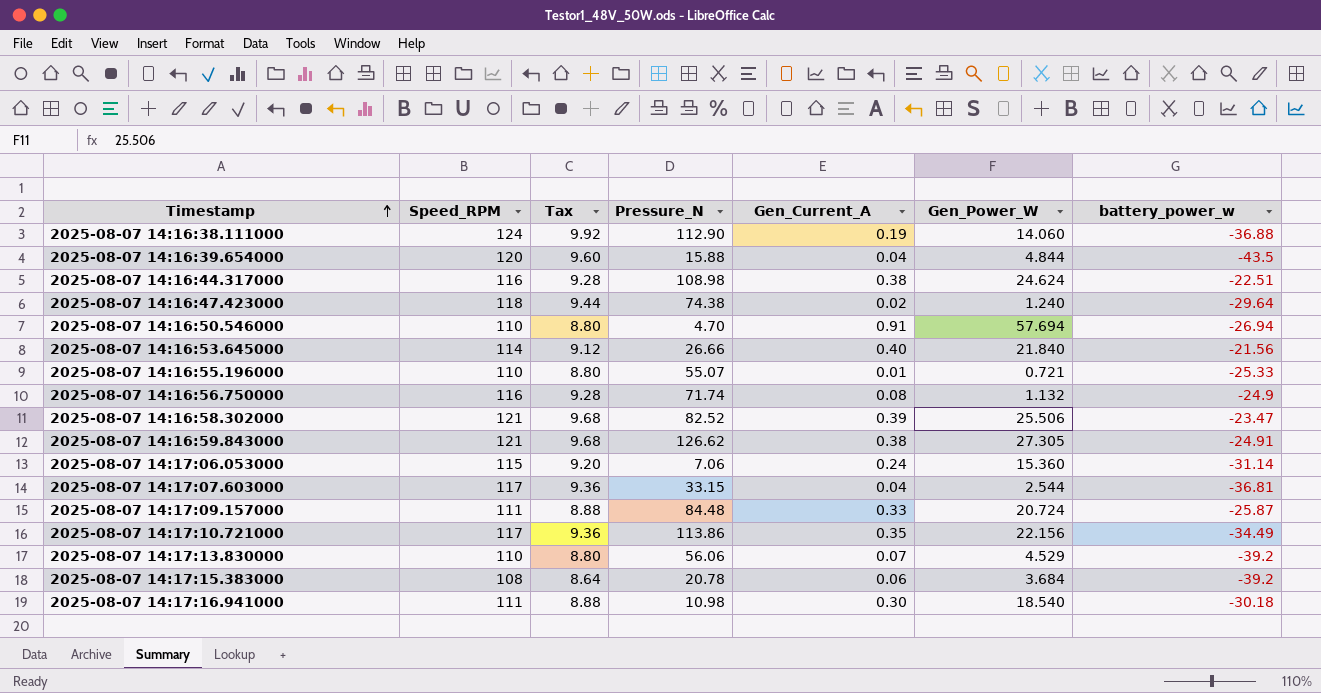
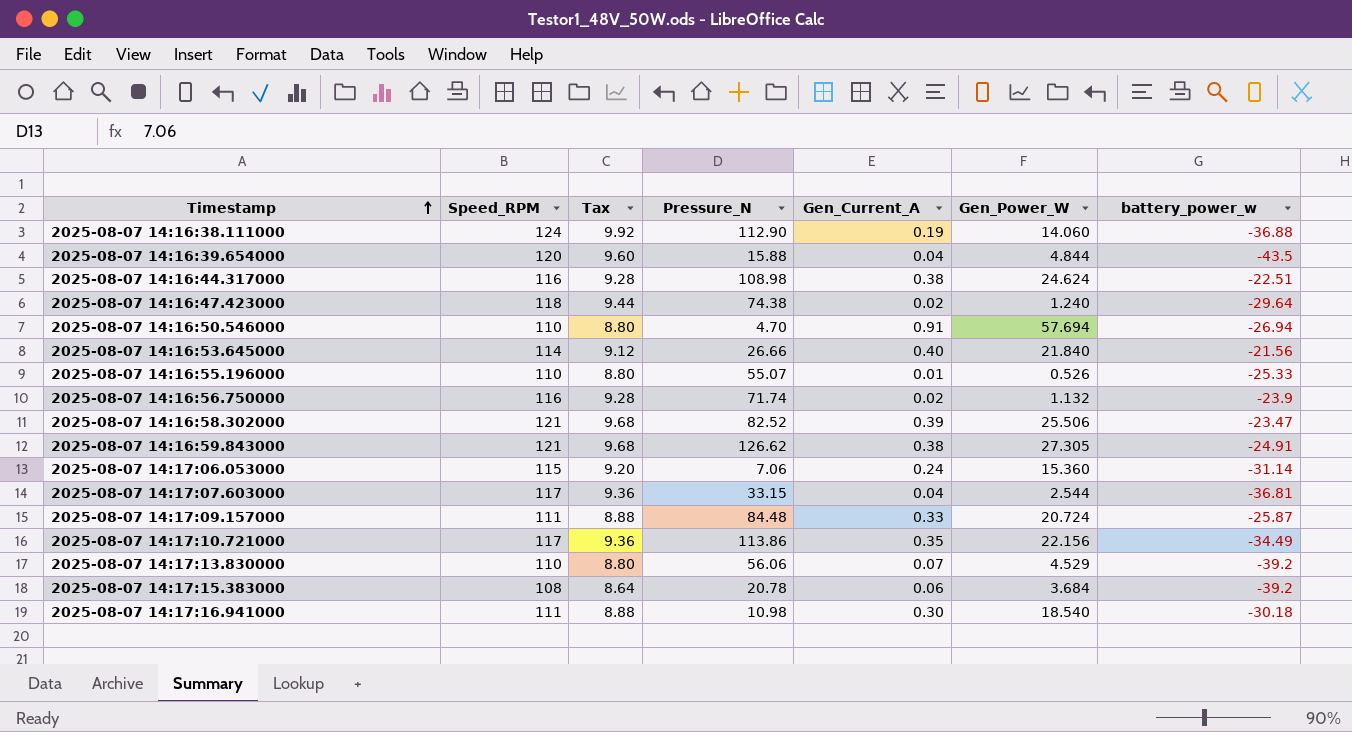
2025-08-07 14:16:55.196000 | Gen_Power_W: 0.721 -> 0.526
2025-08-07 14:16:56.750000 | Gen_Current_A: 0.08 -> 0.02
2025-08-07 14:16:56.750000 | battery_power_w: -24.9 -> -23.9

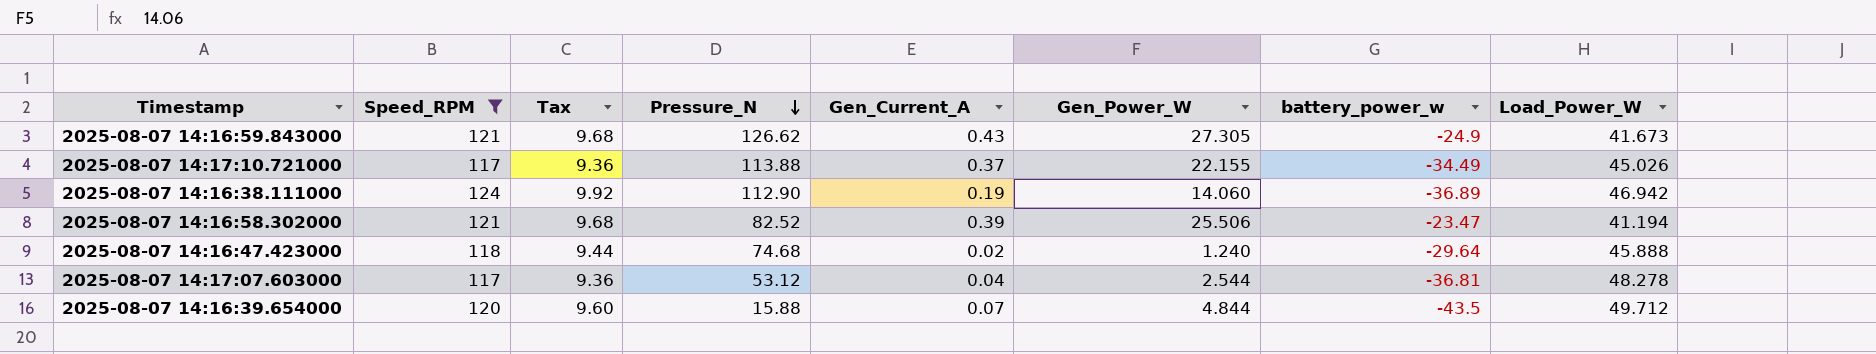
filter: none -> Speed_RPM >= 117
row order: Timestamp ascending -> Pressure_N descending
column Load_Power_W | position: none -> 8
2025-08-07 14:16:59.843000 | Gen_Current_A: 0.38 -> 0.43
2025-08-07 14:16:59.843000 | battery_power_w: -24.91 -> -24.9
2025-08-07 14:17:10.721000 | Pressure_N: 113.86 -> 113.88
2025-08-07 14:17:10.721000 | Gen_Current_A: 0.35 -> 0.37
2025-08-07 14:17:10.721000 | Gen_Power_W: 22.156 -> 22.155
2025-08-07 14:16:38.111000 | battery_power_w: -36.88 -> -36.89
2025-08-07 14:16:47.423000 | Pressure_N: 74.38 -> 74.68
2025-08-07 14:17:07.603000 | Pressure_N: 33.15 -> 53.12
2025-08-07 14:16:39.654000 | Gen_Current_A: 0.04 -> 0.07

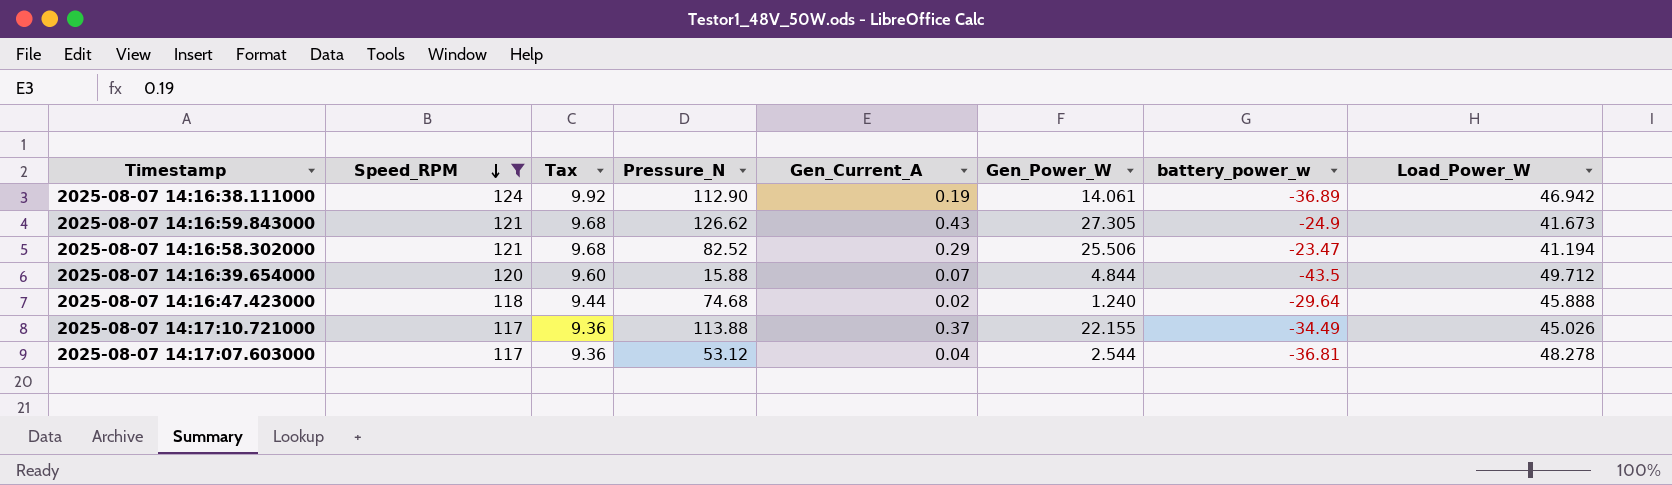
row order: Pressure_N descending -> Speed_RPM descending
2025-08-07 14:16:38.111000 | Gen_Power_W: 14.060 -> 14.061
2025-08-07 14:16:58.302000 | Gen_Current_A: 0.39 -> 0.29

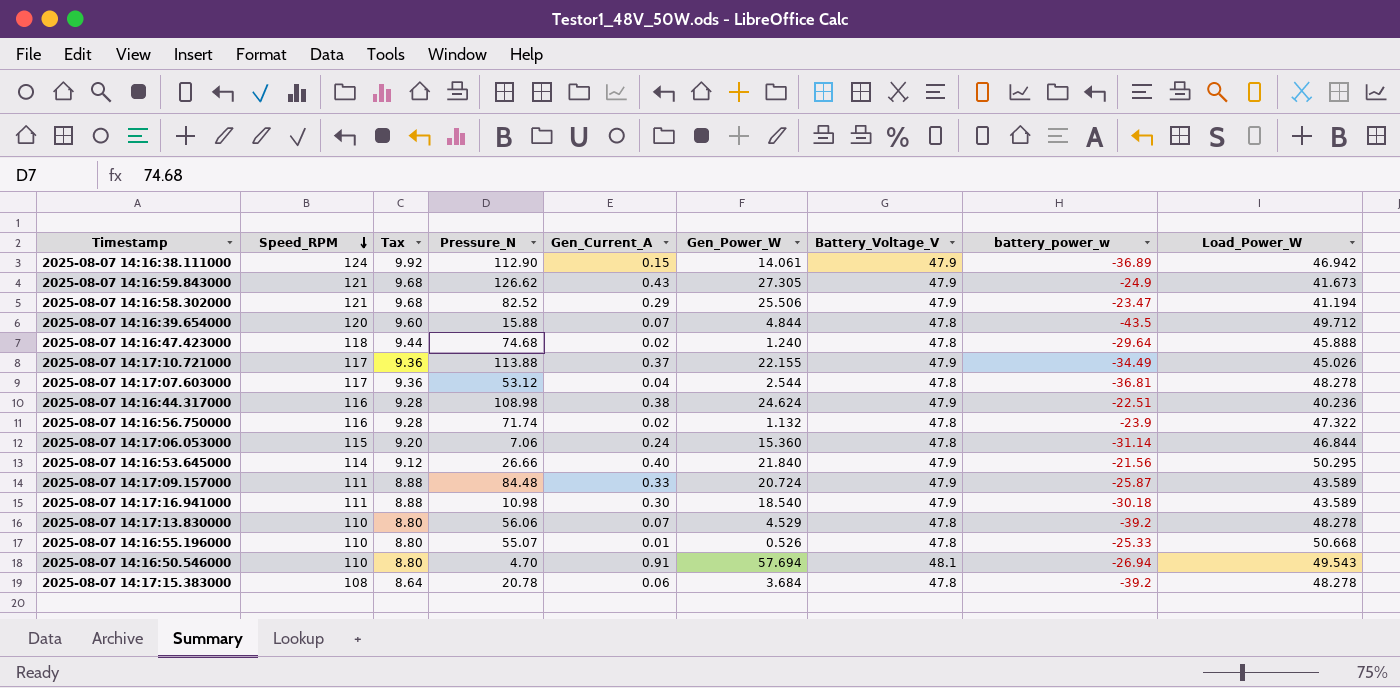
filter: Speed_RPM >= 117 -> none
column Battery_Voltage_V | position: none -> 7
2025-08-07 14:16:38.111000 | Gen_Current_A: 0.19 -> 0.15

